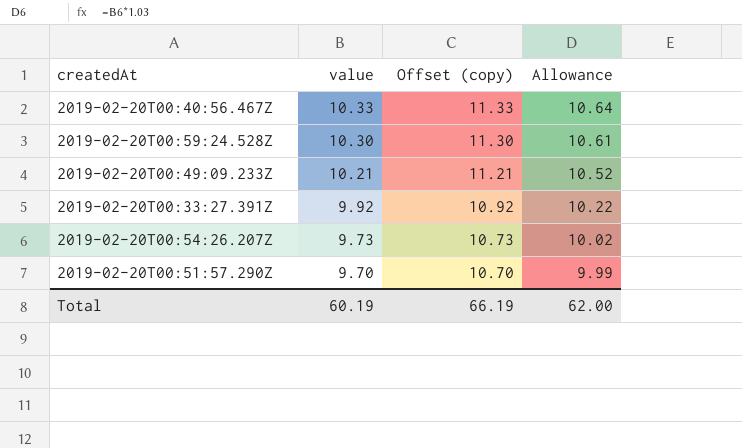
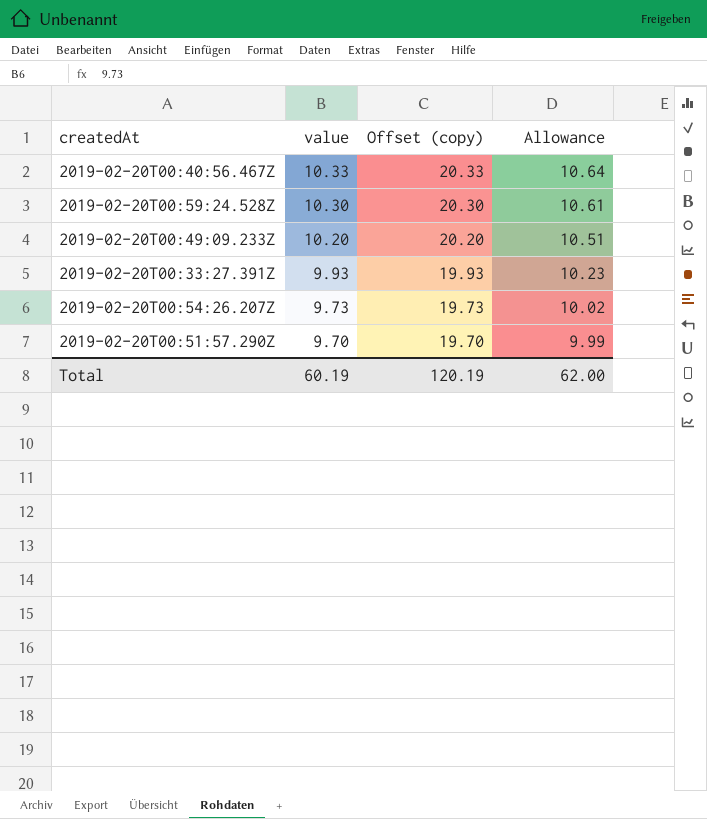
column Offset (copy) | formula: [value] + 1 -> [value] + 10
2019-02-20T00:49:09.233Z | value: 10.21 -> 10.20
2019-02-20T00:49:09.233Z | Allowance: 10.52 -> 10.51
2019-02-20T00:33:27.391Z | value: 9.92 -> 9.93
2019-02-20T00:33:27.391Z | Allowance: 10.22 -> 10.23
Total | Offset (copy): 66.19 -> 120.19

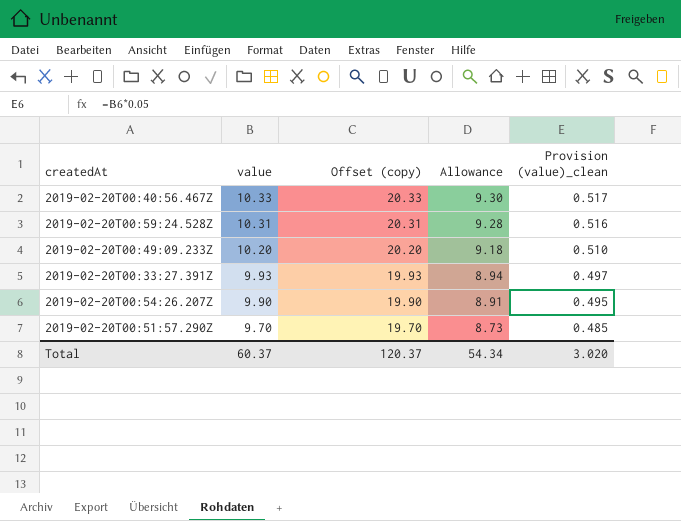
column Allowance | formula: [value] * 1.03 -> [value] * 0.9
column Provision (value)_clean | formula: none -> [value] * 0.05
2019-02-20T00:59:24.528Z | value: 10.30 -> 10.31
2019-02-20T00:59:24.528Z | Offset (copy): 20.30 -> 20.31
2019-02-20T00:54:26.207Z | value: 9.73 -> 9.90
2019-02-20T00:54:26.207Z | Offset (copy): 19.73 -> 19.90
Total | value: 60.19 -> 60.37
Total | Offset (copy): 120.19 -> 120.37
Total | Allowance: 62.00 -> 54.34

